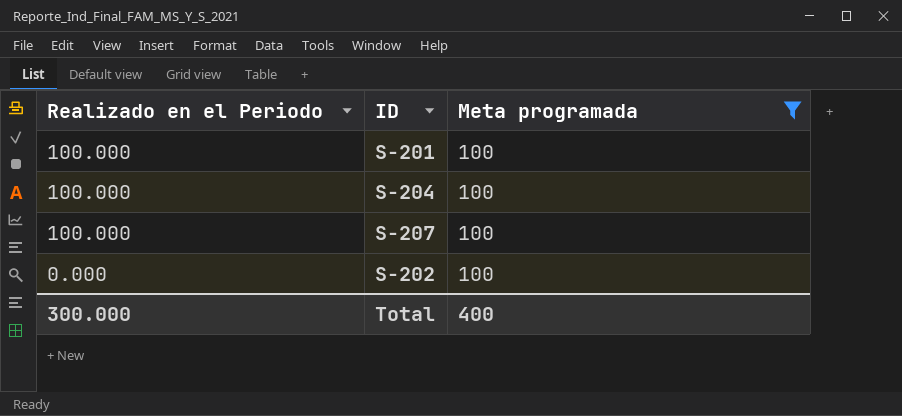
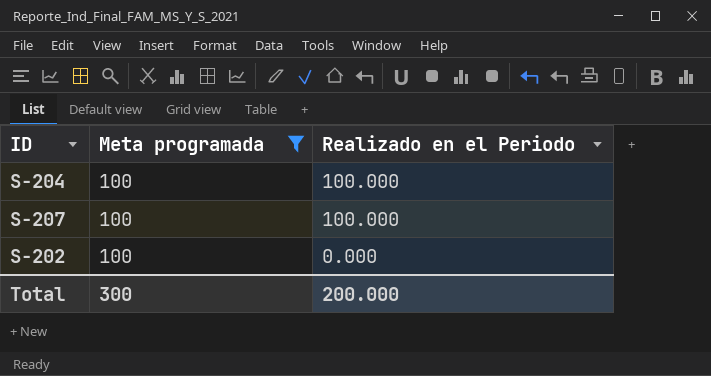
column Realizado en el Periodo | position: 1 -> 3
row S-201: 100.000 | 100 -> none
Total | Meta programada: 400 -> 300
Total | Realizado en el Periodo: 300.000 -> 200.000

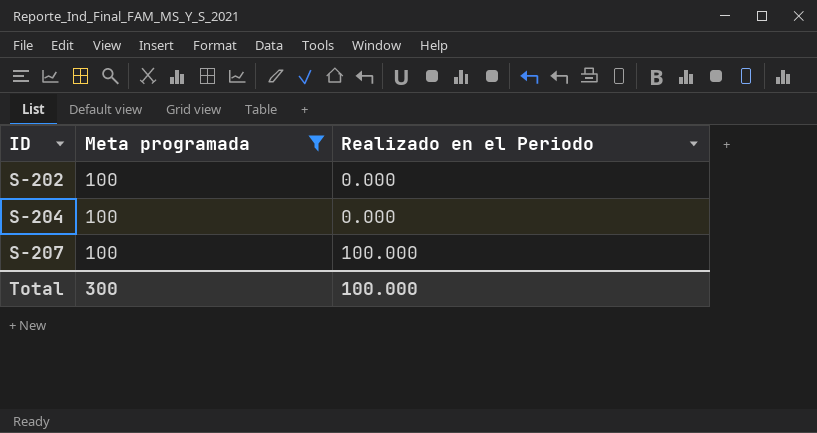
row order: Realizado en el Periodo descending -> ID ascending
S-204 | Realizado en el Periodo: 100.000 -> 0.000
Total | Realizado en el Periodo: 200.000 -> 100.000

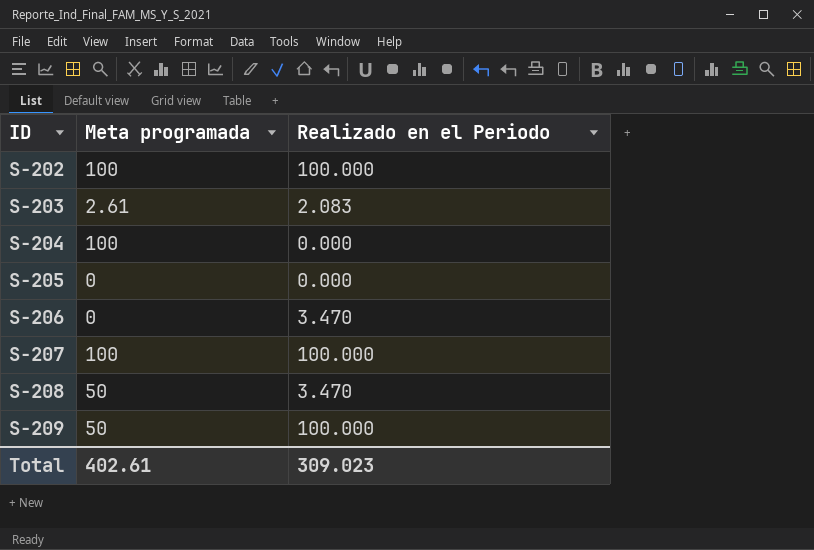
filter: Meta programada = 100 -> none
S-202 | Realizado en el Periodo: 0.000 -> 100.000
Total | Meta programada: 300 -> 402.61
Total | Realizado en el Periodo: 100.000 -> 309.023

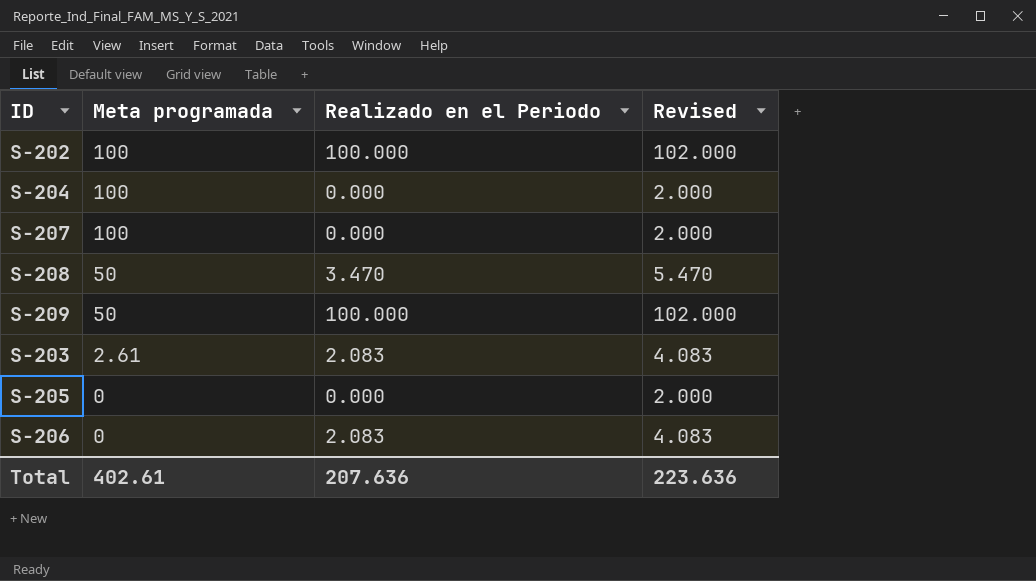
row order: ID ascending -> Meta programada descending
column Revised | formula: none -> [Realizado en el Periodo] + 2
S-207 | Realizado en el Periodo: 100.000 -> 0.000
S-206 | Realizado en el Periodo: 3.470 -> 2.083
Total | Realizado en el Periodo: 309.023 -> 207.636

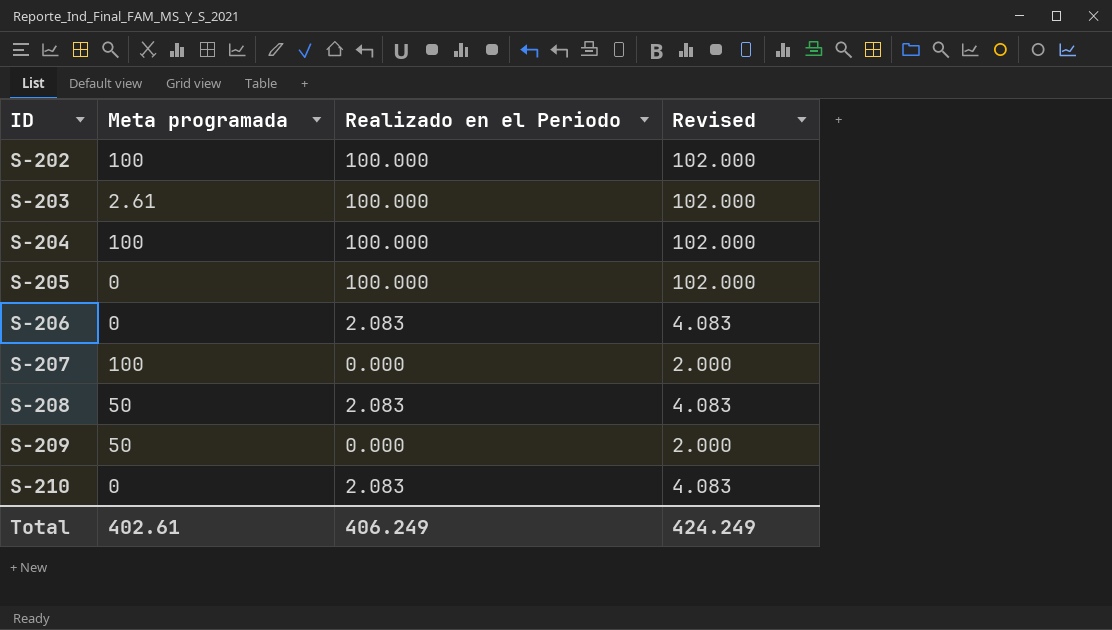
row order: Meta programada descending -> ID ascending
S-203 | Realizado en el Periodo: 2.083 -> 100.000
S-203 | Revised: 4.083 -> 102.000
S-204 | Realizado en el Periodo: 0.000 -> 100.000
S-204 | Revised: 2.000 -> 102.000
S-205 | Realizado en el Periodo: 0.000 -> 100.000
S-205 | Revised: 2.000 -> 102.000
S-208 | Realizado en el Periodo: 3.470 -> 2.083
S-208 | Revised: 5.470 -> 4.083
S-209 | Realizado en el Periodo: 100.000 -> 0.000
S-209 | Revised: 102.000 -> 2.000
row S-210: none -> 0 | 2.083 | 4.083
Total | Realizado en el Periodo: 207.636 -> 406.249
Total | Revised: 223.636 -> 424.249

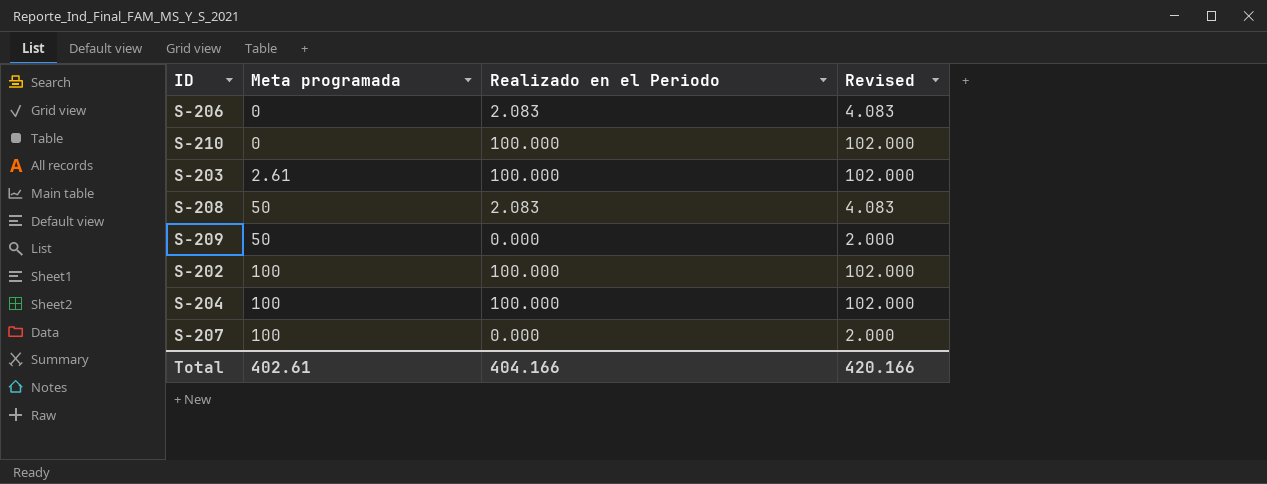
row order: ID ascending -> Meta programada ascending
row S-205: 0 | 100.000 | 102.000 -> none
S-210 | Realizado en el Periodo: 2.083 -> 100.000
S-210 | Revised: 4.083 -> 102.000
Total | Realizado en el Periodo: 406.249 -> 404.166
Total | Revised: 424.249 -> 420.166

